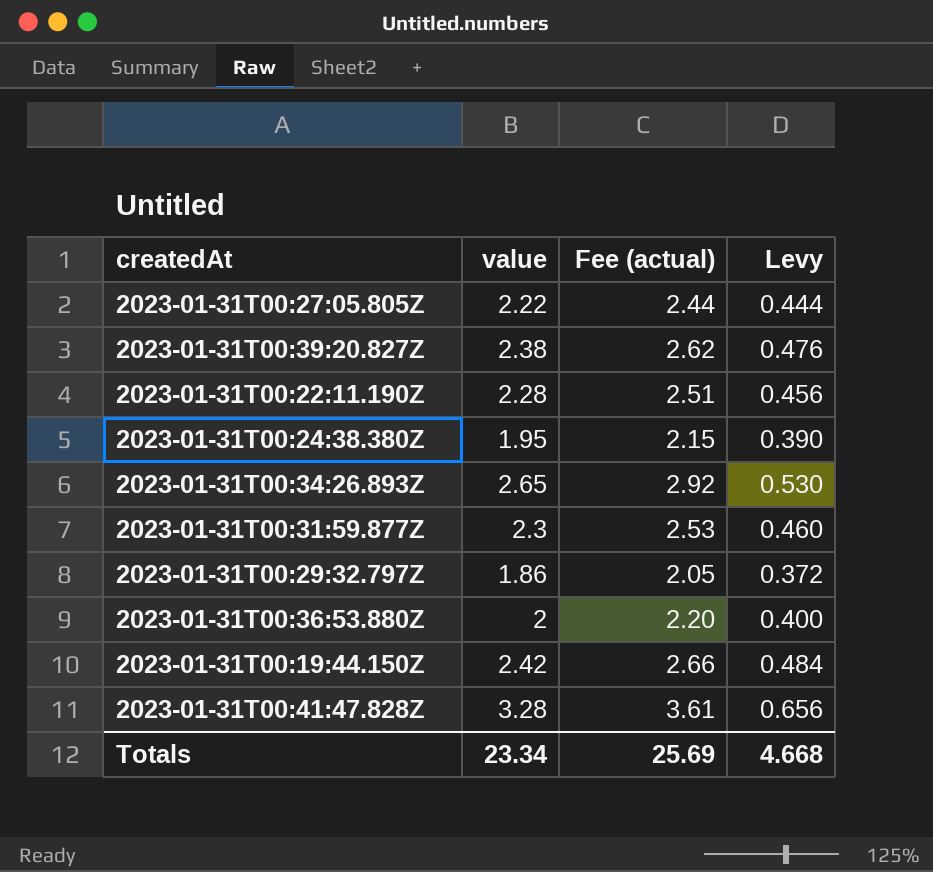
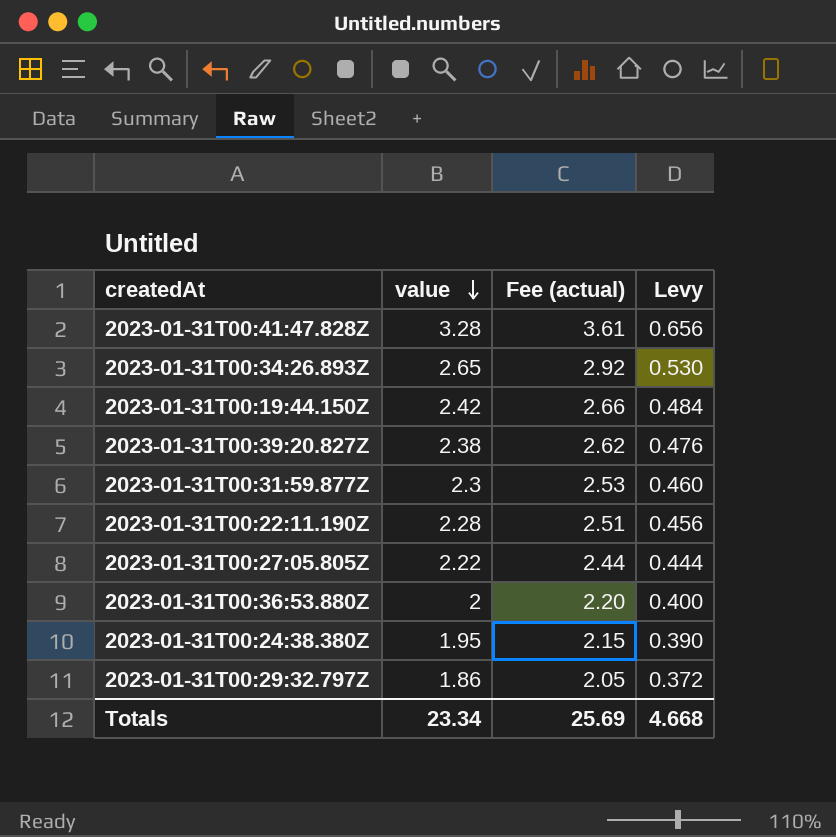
row order: none -> value descending

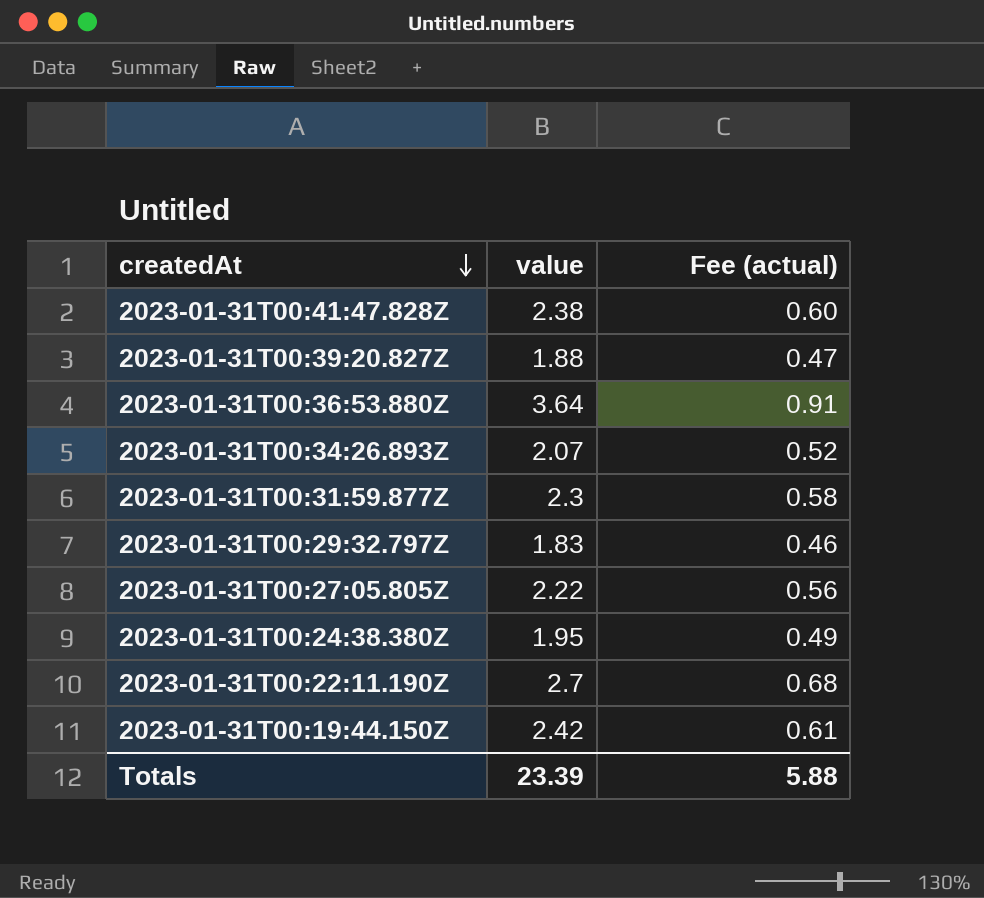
row order: value descending -> createdAt descending
column Levy | formula: [value] * 0.2 -> none
column Fee (actual) | formula: [value] * 1.1 -> [value] * 0.25
2023-01-31T00:41:47.828Z | value: 3.28 -> 2.38
2023-01-31T00:39:20.827Z | value: 2.38 -> 1.88
2023-01-31T00:36:53.880Z | value: 2 -> 3.64
2023-01-31T00:34:26.893Z | value: 2.65 -> 2.07
2023-01-31T00:29:32.797Z | value: 1.86 -> 1.83
2023-01-31T00:22:11.190Z | value: 2.28 -> 2.7
Totals | value: 23.34 -> 23.39
Totals | Fee (actual): 25.69 -> 5.88

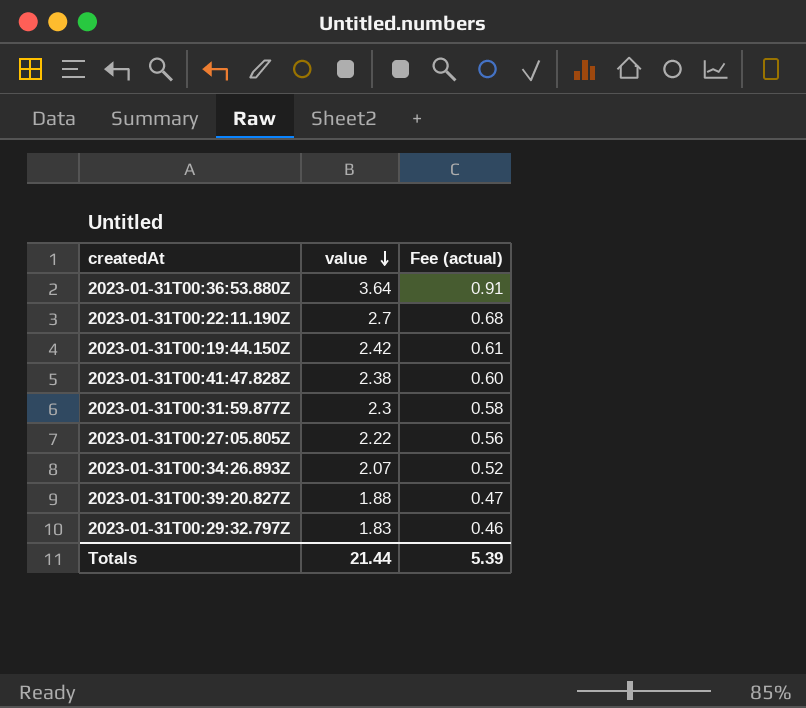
row order: createdAt descending -> value descending
row 2023-01-31T00:24:38.380Z: 1.95 | 0.49 -> none
Totals | value: 23.39 -> 21.44
Totals | Fee (actual): 5.88 -> 5.39

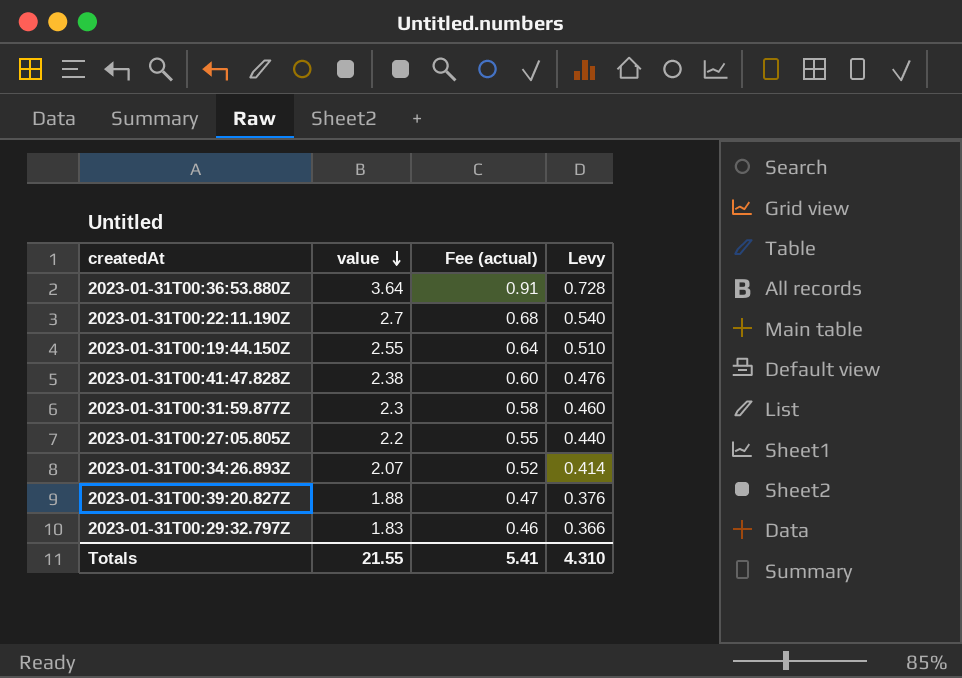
column Levy | formula: none -> [value] * 0.2
2023-01-31T00:19:44.150Z | value: 2.42 -> 2.55
2023-01-31T00:19:44.150Z | Fee (actual): 0.61 -> 0.64
2023-01-31T00:27:05.805Z | value: 2.22 -> 2.2
2023-01-31T00:27:05.805Z | Fee (actual): 0.56 -> 0.55
Totals | value: 21.44 -> 21.55
Totals | Fee (actual): 5.39 -> 5.41

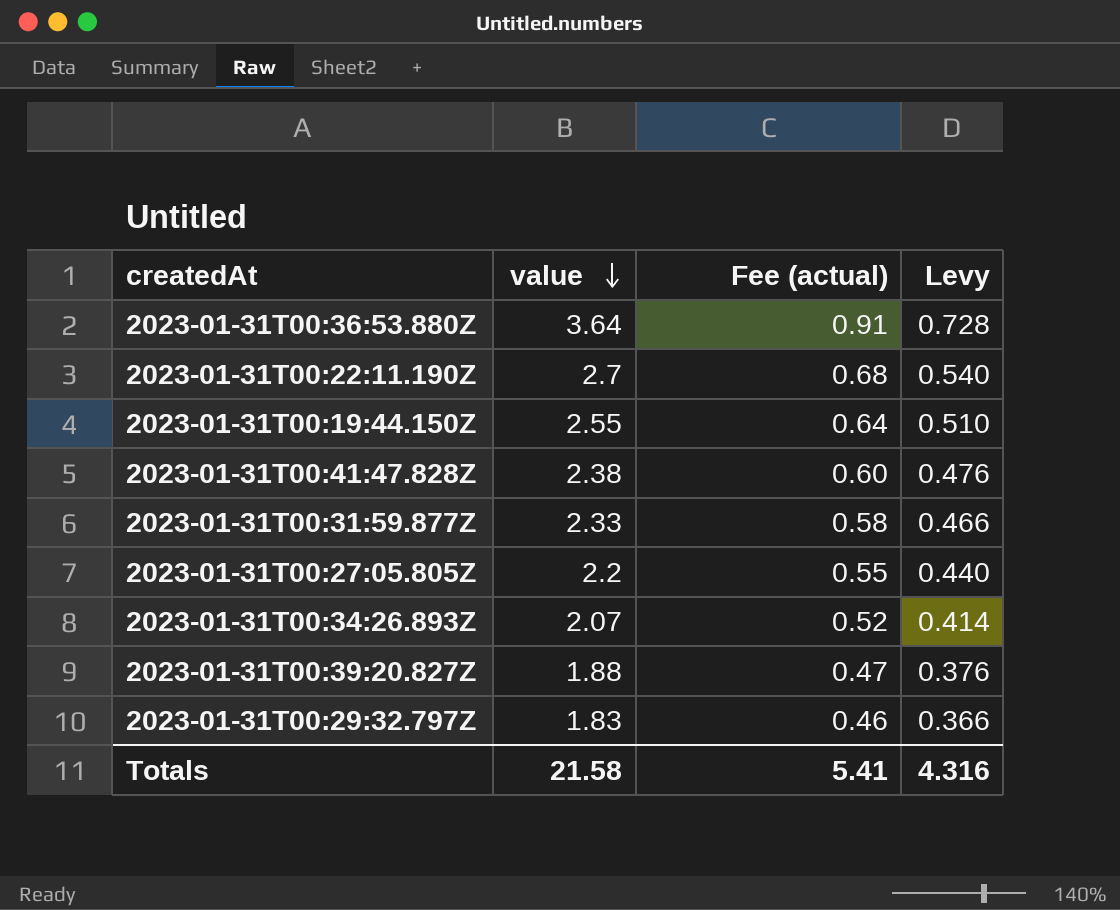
2023-01-31T00:31:59.877Z | value: 2.3 -> 2.33
2023-01-31T00:31:59.877Z | Levy: 0.460 -> 0.466
Totals | value: 21.55 -> 21.58
Totals | Levy: 4.310 -> 4.316

